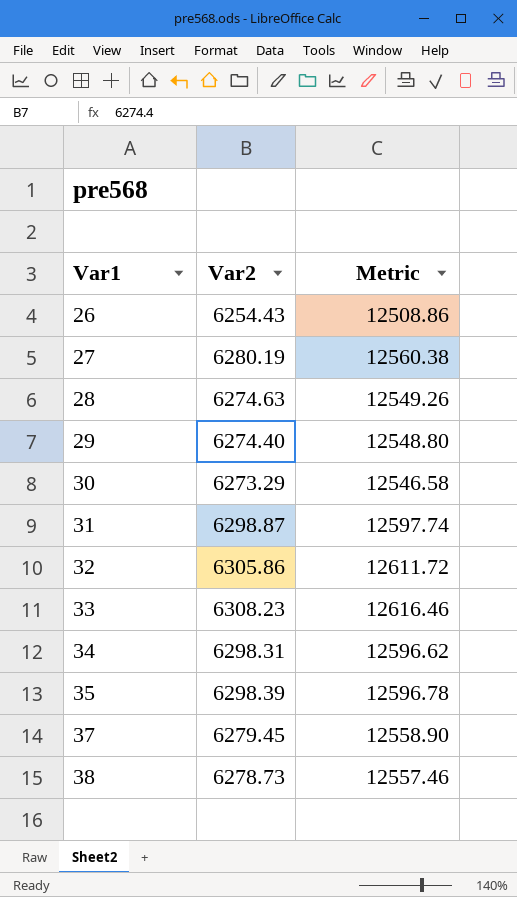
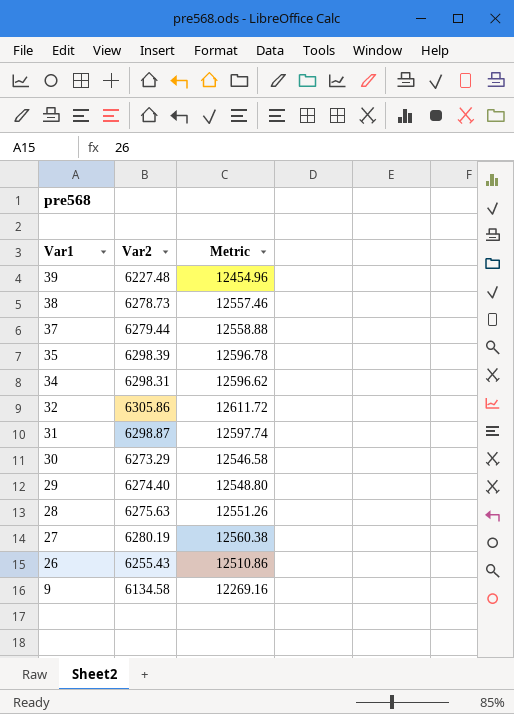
row order: Var1 ascending -> Var1 descending
row 33: 6308.23 | 12616.46 -> none
row 39: none -> 6227.48 | 12454.96
37 | Var2: 6279.45 -> 6279.44
37 | Metric: 12558.90 -> 12558.88
28 | Var2: 6274.63 -> 6275.63
28 | Metric: 12549.26 -> 12551.26
26 | Var2: 6254.43 -> 6255.43
26 | Metric: 12508.86 -> 12510.86
row 9: none -> 6134.58 | 12269.16

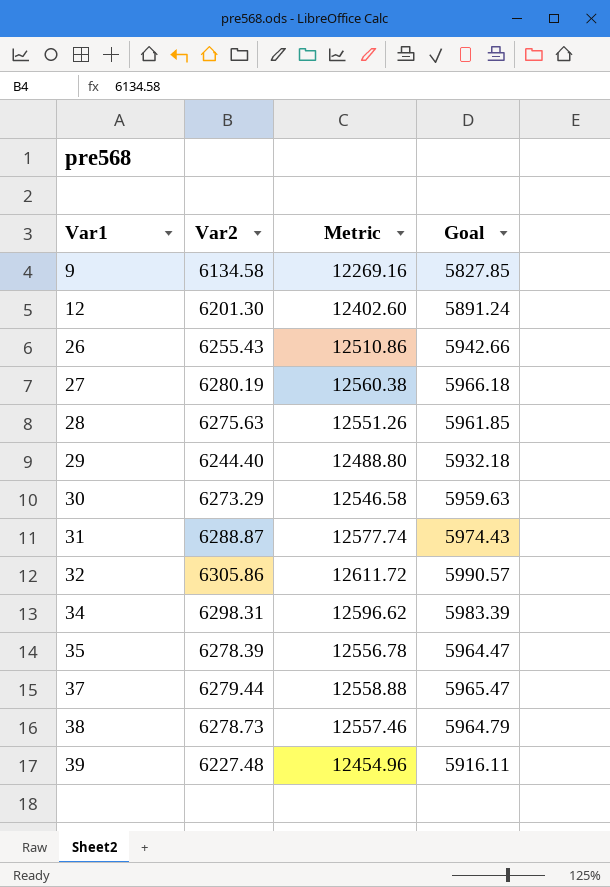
row order: Var1 descending -> Var1 ascending
column Goal | formula: none -> [Var2] * 0.95
row 12: none -> 6201.30 | 12402.60 | 5891.24
29 | Var2: 6274.40 -> 6244.40
29 | Metric: 12548.80 -> 12488.80
31 | Var2: 6298.87 -> 6288.87
31 | Metric: 12597.74 -> 12577.74
35 | Var2: 6298.39 -> 6278.39
35 | Metric: 12596.78 -> 12556.78

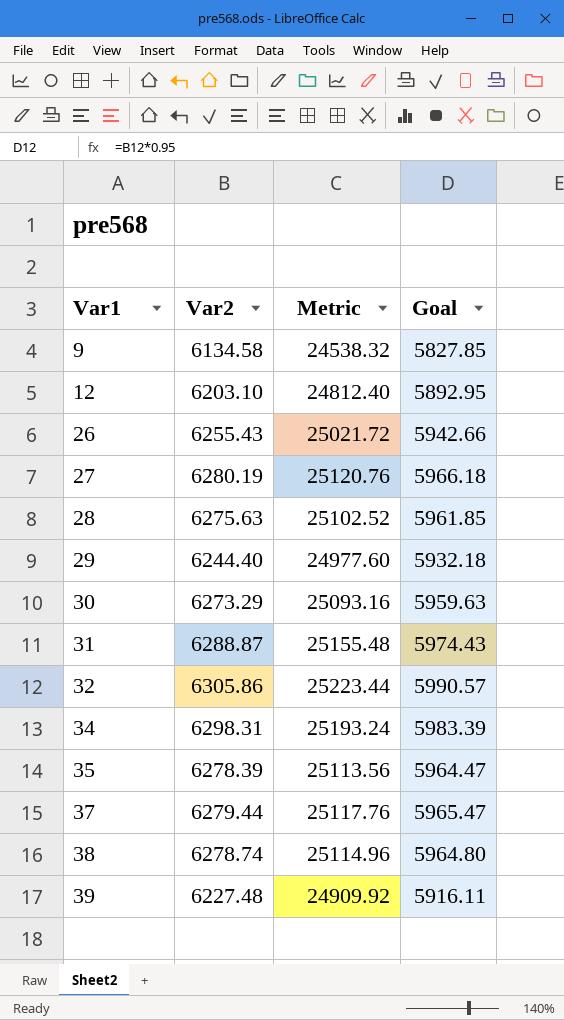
column Metric | formula: [Var2] * 2 -> [Var2] * 4
12 | Var2: 6201.30 -> 6203.10
12 | Goal: 5891.24 -> 5892.95
38 | Var2: 6278.73 -> 6278.74
38 | Goal: 5964.79 -> 5964.80

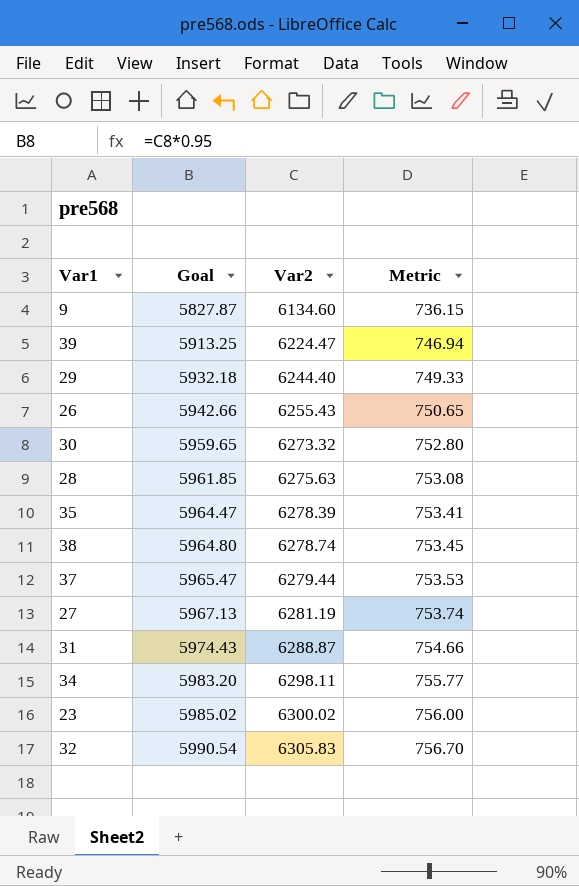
row order: Var1 ascending -> Goal ascending
column Goal | position: 4 -> 2
column Metric | formula: [Var2] * 4 -> [Var2] * 0.12
row 12: 6203.10 | 24812.40 | 5892.95 -> none
9 | Goal: 5827.85 -> 5827.87
9 | Var2: 6134.58 -> 6134.60
39 | Goal: 5916.11 -> 5913.25
39 | Var2: 6227.48 -> 6224.47
30 | Goal: 5959.63 -> 5959.65
30 | Var2: 6273.29 -> 6273.32
27 | Goal: 5966.18 -> 5967.13
27 | Var2: 6280.19 -> 6281.19
34 | Goal: 5983.39 -> 5983.20
34 | Var2: 6298.31 -> 6298.11
row 23: none -> 5985.02 | 6300.02 | 756.00
32 | Goal: 5990.57 -> 5990.54
32 | Var2: 6305.86 -> 6305.83

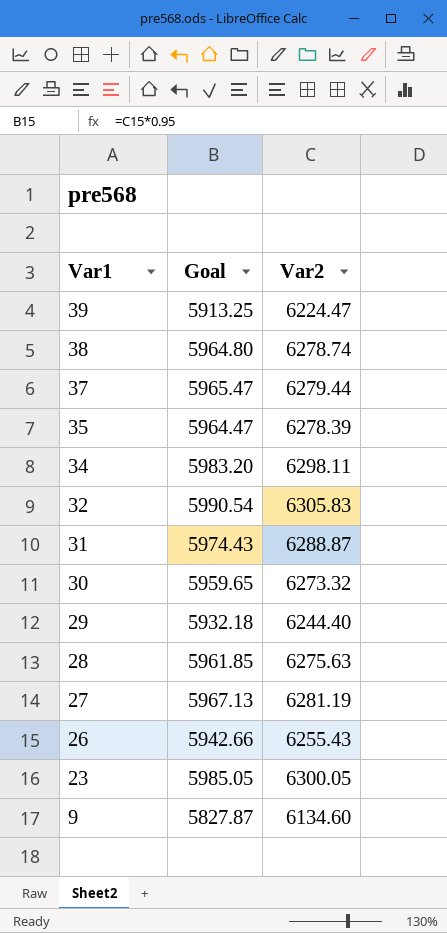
row order: Goal ascending -> Var1 descending
column Metric | formula: [Var2] * 0.12 -> none
23 | Goal: 5985.02 -> 5985.05
23 | Var2: 6300.02 -> 6300.05

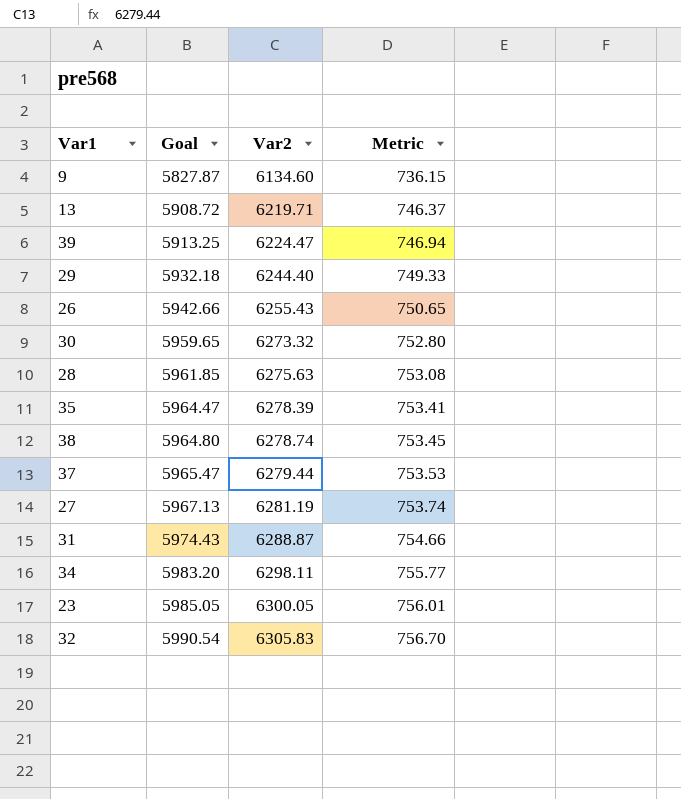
row order: Var1 descending -> Goal ascending
column Metric | formula: none -> [Var2] * 0.12
row 13: none -> 5908.72 | 6219.71 | 746.37

